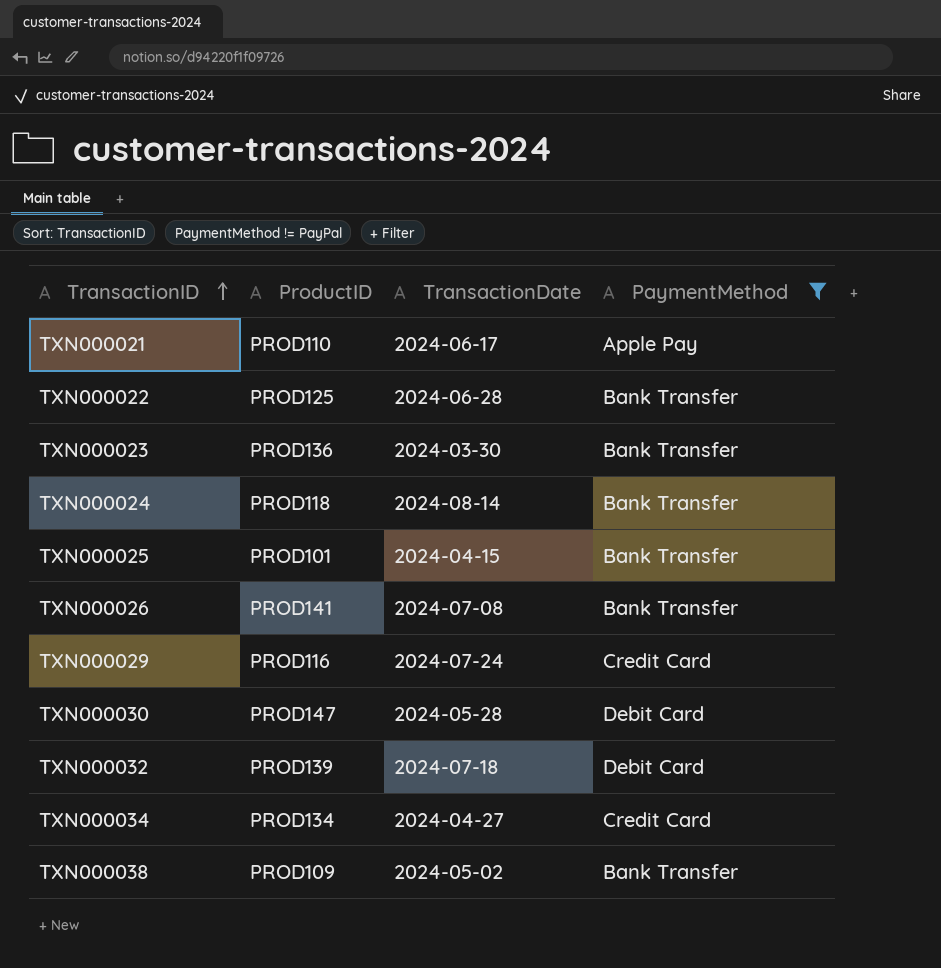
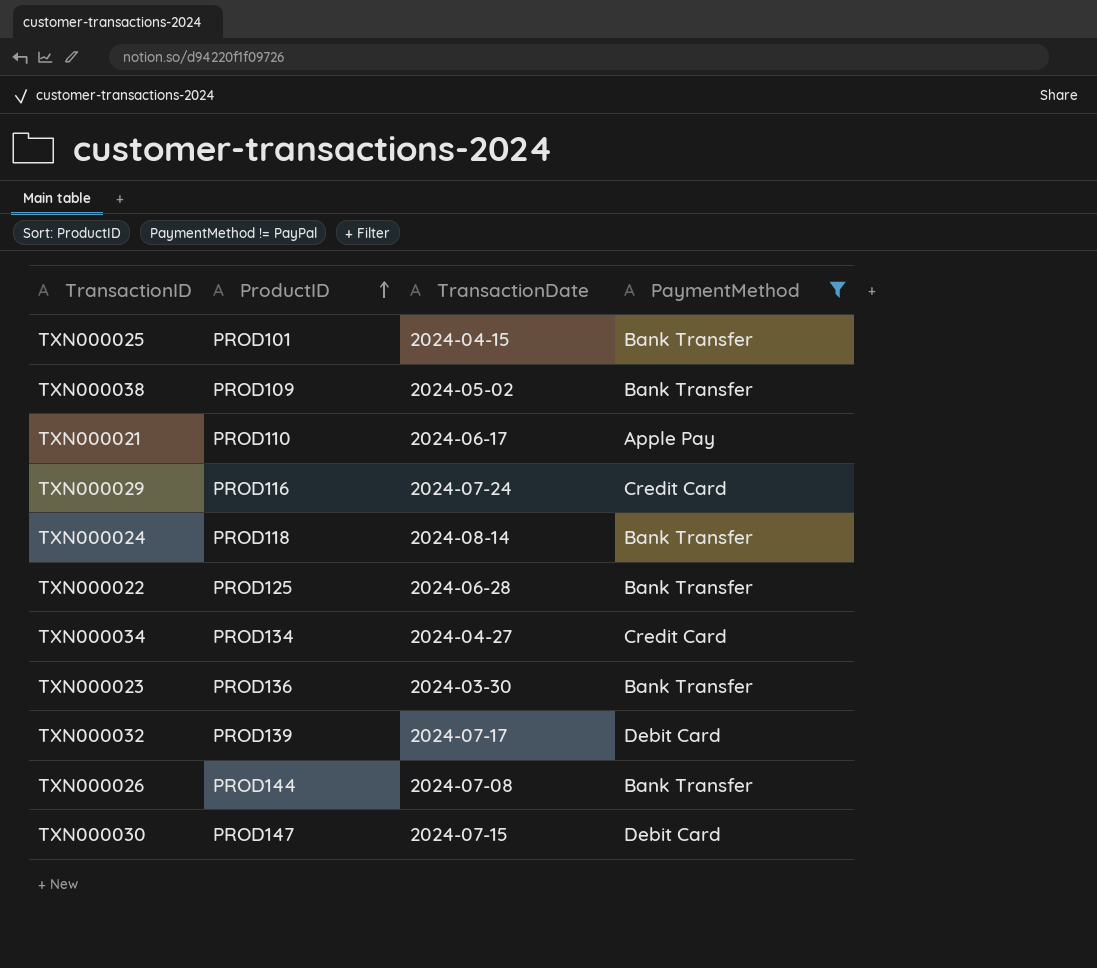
row order: TransactionID ascending -> ProductID ascending
TXN000032 | TransactionDate: 2024-07-18 -> 2024-07-17
TXN000026 | ProductID: PROD141 -> PROD144
TXN000030 | TransactionDate: 2024-05-28 -> 2024-07-15

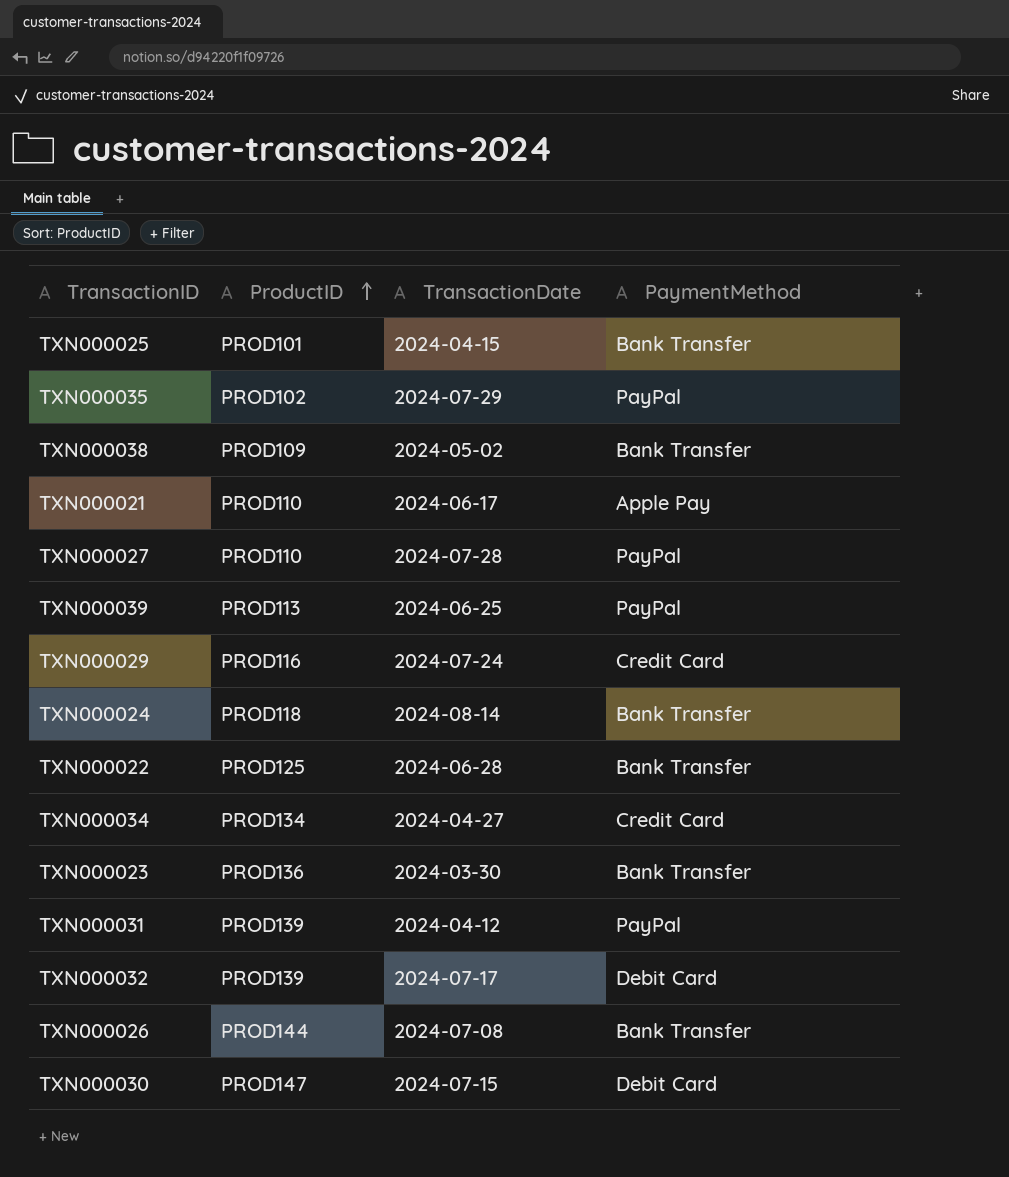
filter: PaymentMethod != PayPal -> none

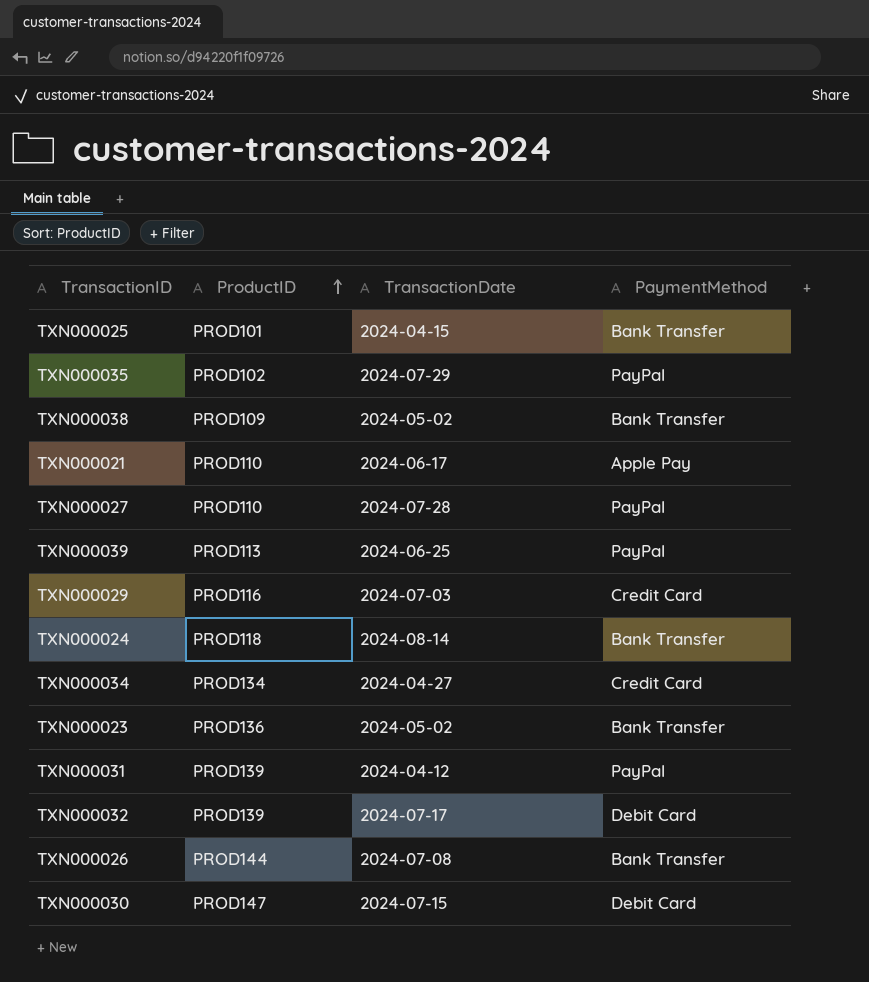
row TXN000022: PROD125 | 2024-06-28 | Bank Transfer -> none
TXN000029 | TransactionDate: 2024-07-24 -> 2024-07-03
TXN000023 | TransactionDate: 2024-03-30 -> 2024-05-02

